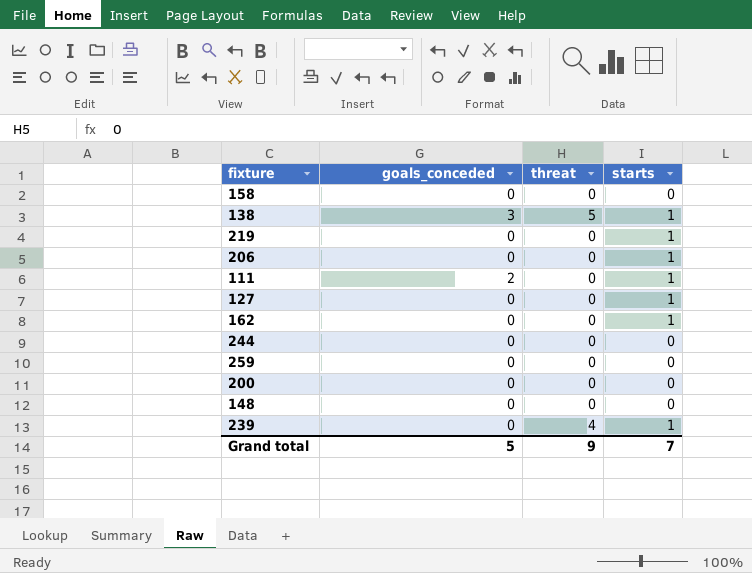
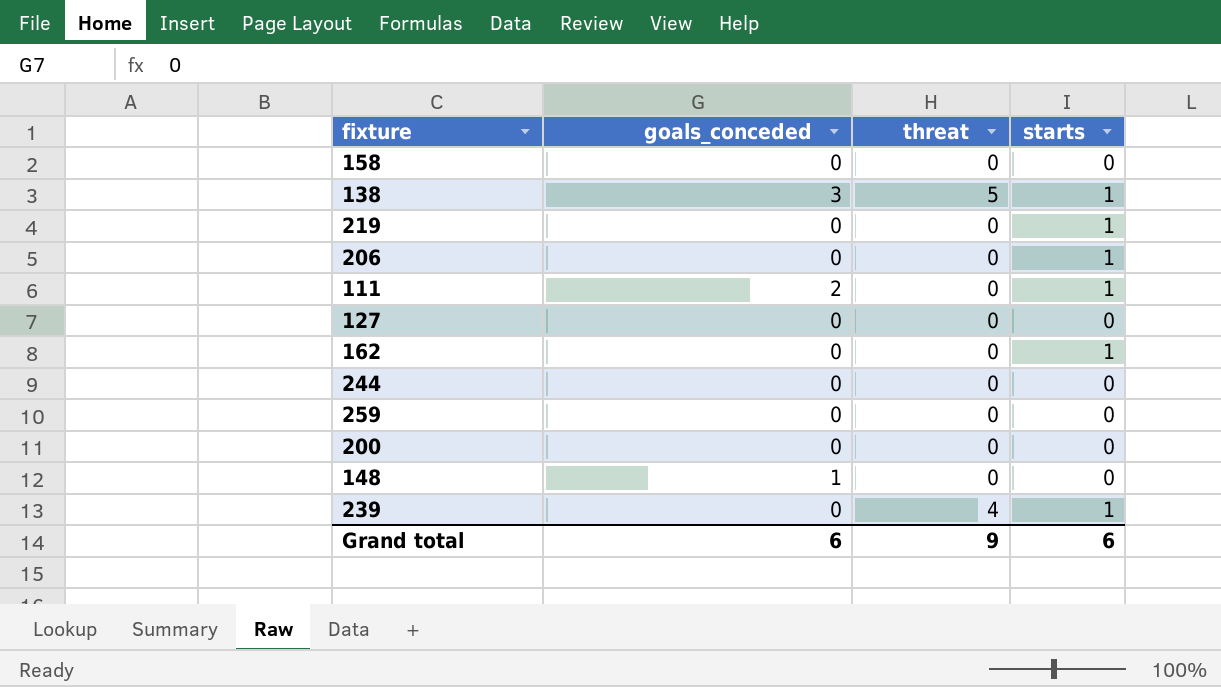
127 | starts: 1 -> 0
148 | goals_conceded: 0 -> 1
Grand total | goals_conceded: 5 -> 6
Grand total | starts: 7 -> 6

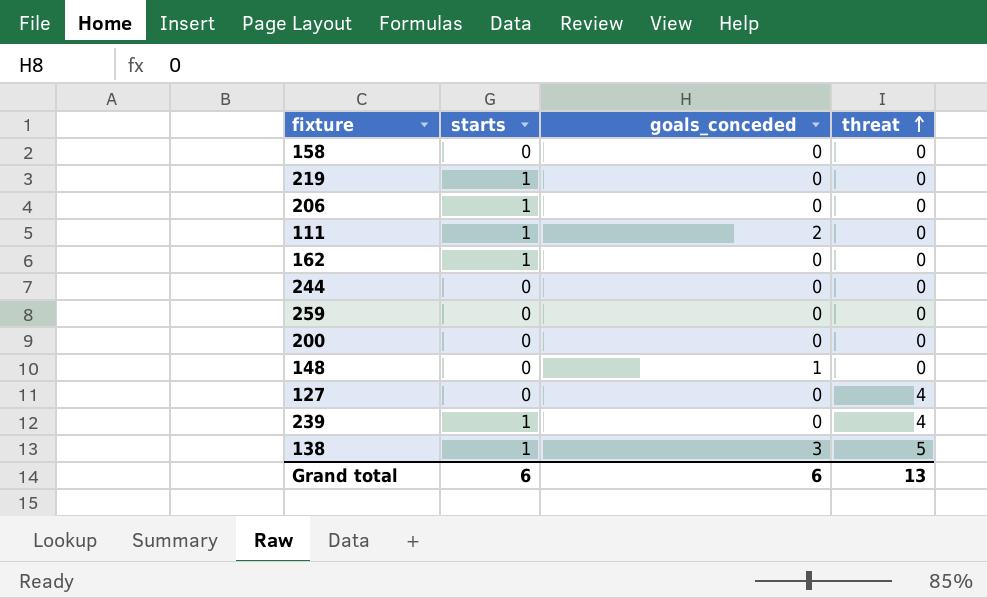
row order: none -> threat ascending
column starts | position: 4 -> 2
127 | threat: 0 -> 4
Grand total | threat: 9 -> 13

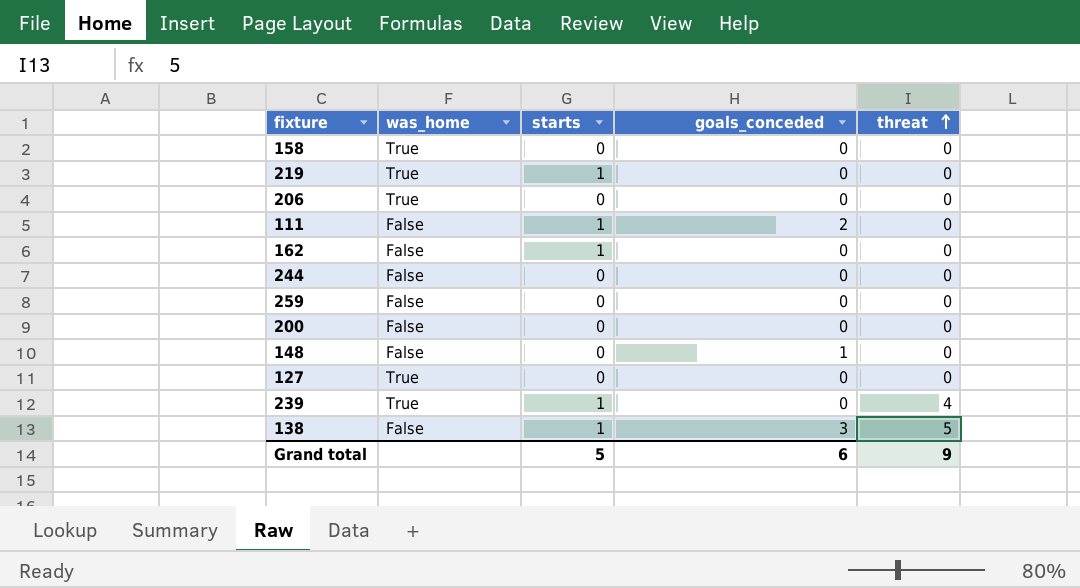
column was_home | position: none -> 2
206 | starts: 1 -> 0
127 | threat: 4 -> 0
Grand total | starts: 6 -> 5
Grand total | threat: 13 -> 9

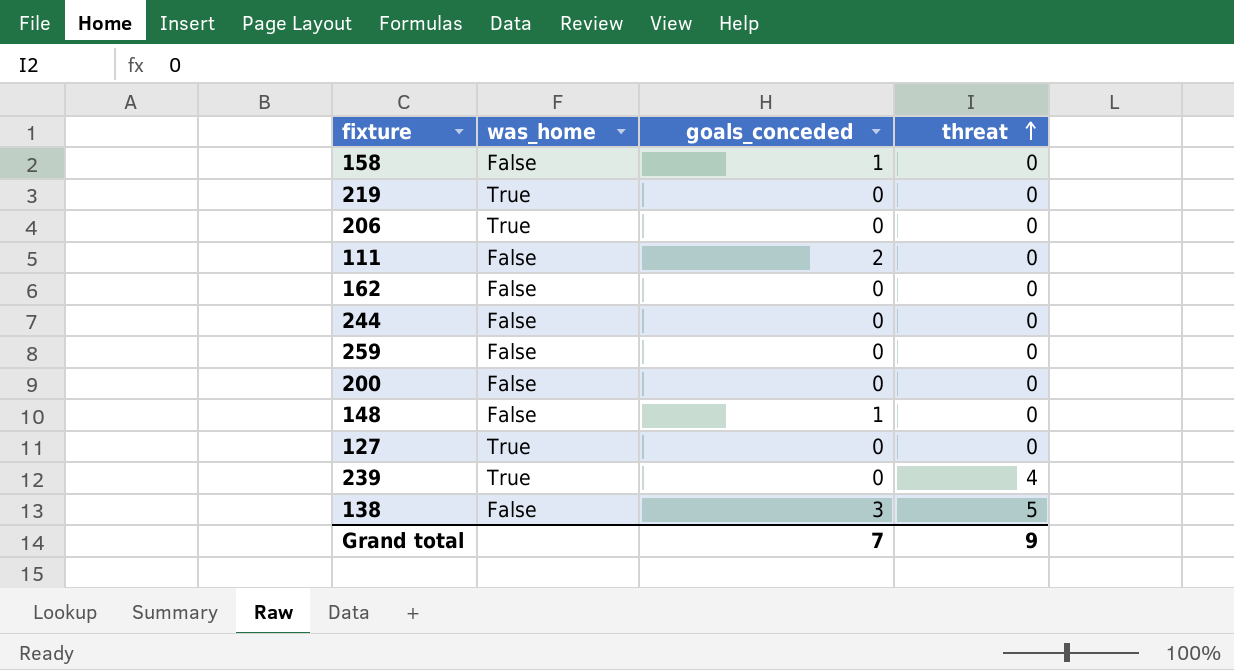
column starts | position: 3 -> none
158 | was_home: True -> False
158 | goals_conceded: 0 -> 1
Grand total | goals_conceded: 6 -> 7

